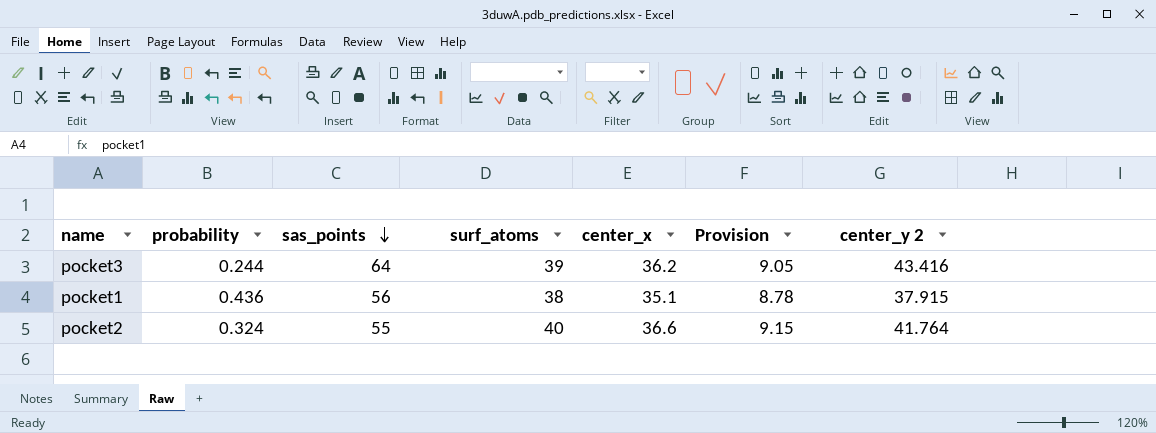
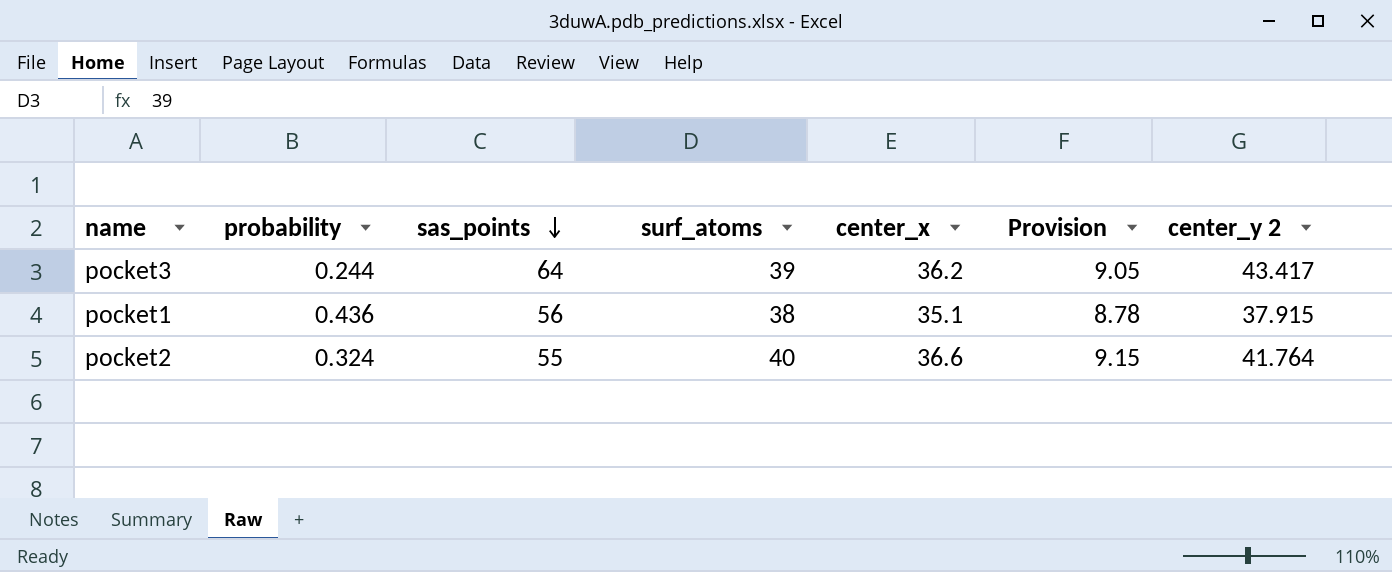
pocket3 | center_y 2: 43.416 -> 43.417

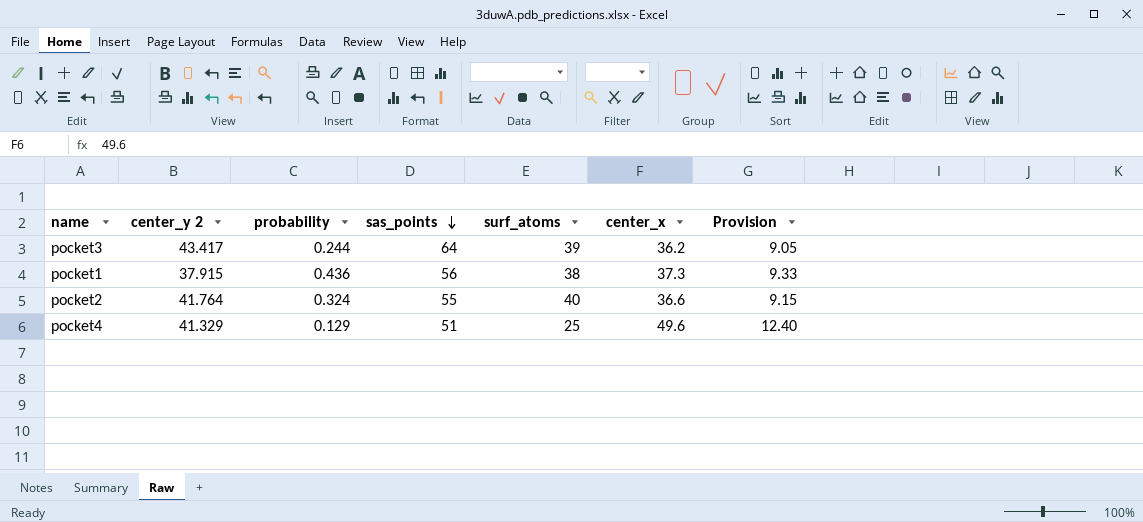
column center_y 2 | position: 7 -> 2
pocket1 | center_x: 35.1 -> 37.3
pocket1 | Provision: 8.78 -> 9.33
row pocket4: none -> 41.329 | 0.129 | 51 | 25 | 49.6 | 12.40

